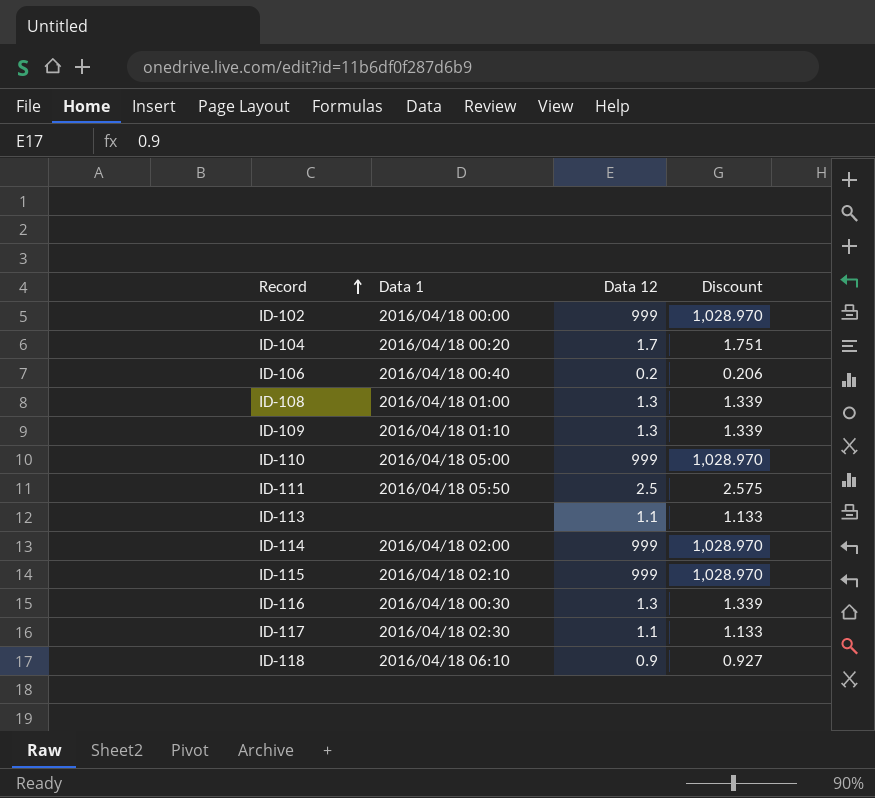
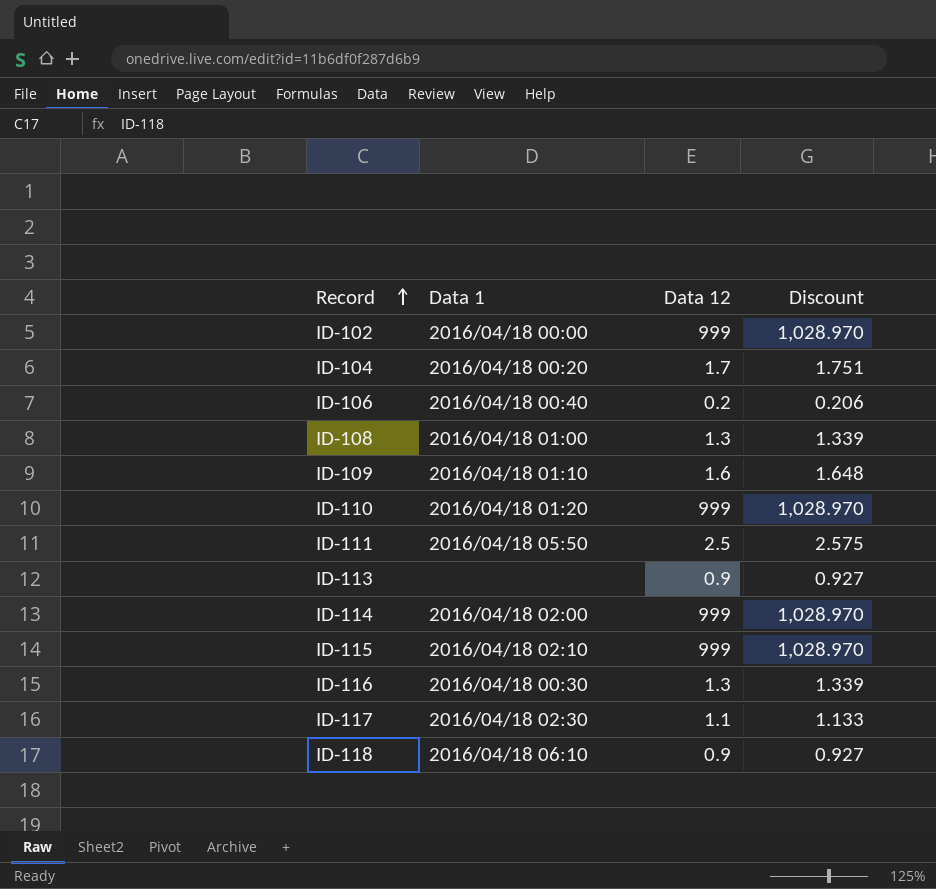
ID-109 | Data 12: 1.3 -> 1.6
ID-109 | Discount: 1.339 -> 1.648
ID-110 | Data 1: 2016/04/18 05:00 -> 2016/04/18 01:20
ID-113 | Data 12: 1.1 -> 0.9
ID-113 | Discount: 1.133 -> 0.927

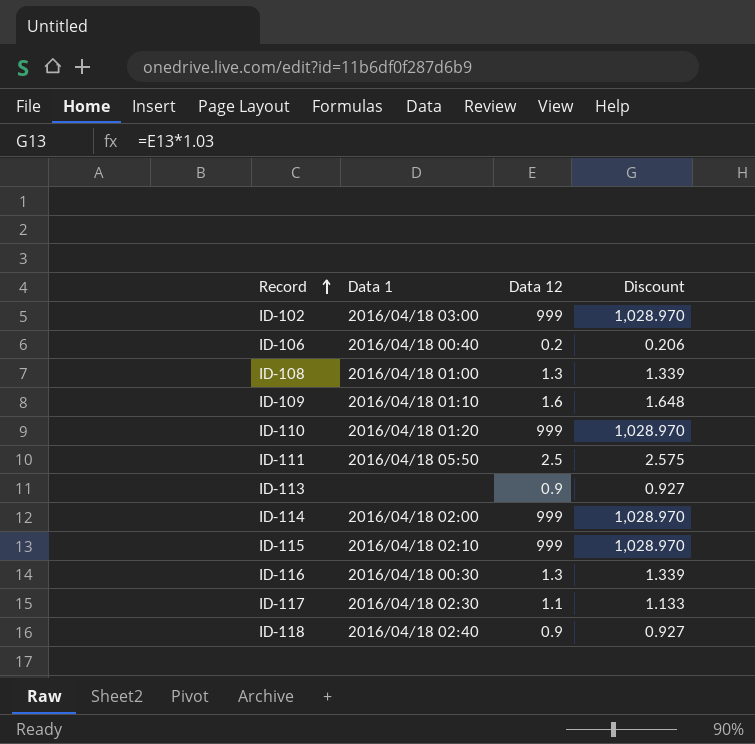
row ID-104: 2016/04/18 00:20 | 1.7 | 1.751 -> none
ID-102 | Data 1: 2016/04/18 00:00 -> 2016/04/18 03:00
ID-118 | Data 1: 2016/04/18 06:10 -> 2016/04/18 02:40

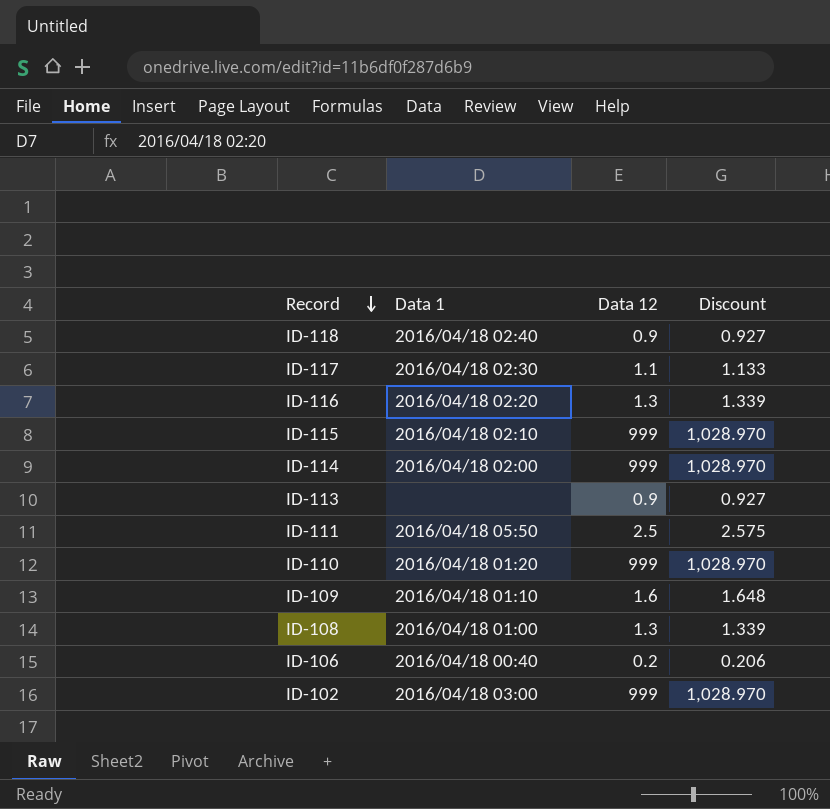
row order: Record ascending -> Record descending
ID-116 | Data 1: 2016/04/18 00:30 -> 2016/04/18 02:20

